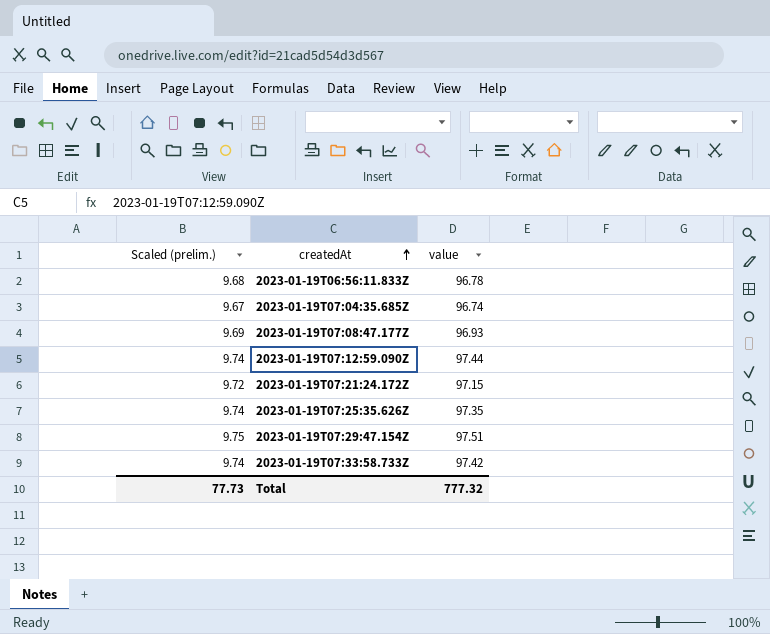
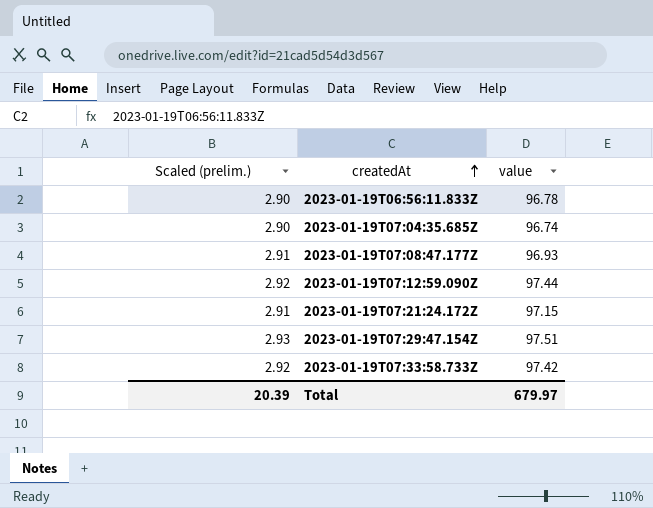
column Scaled (prelim.) | formula: [value] * 0.1 -> [value] * 0.03
row 2023-01-19T07:25:35.626Z: 9.74 | 97.35 -> none
Total | Scaled (prelim.): 77.73 -> 20.39
Total | value: 777.32 -> 679.97

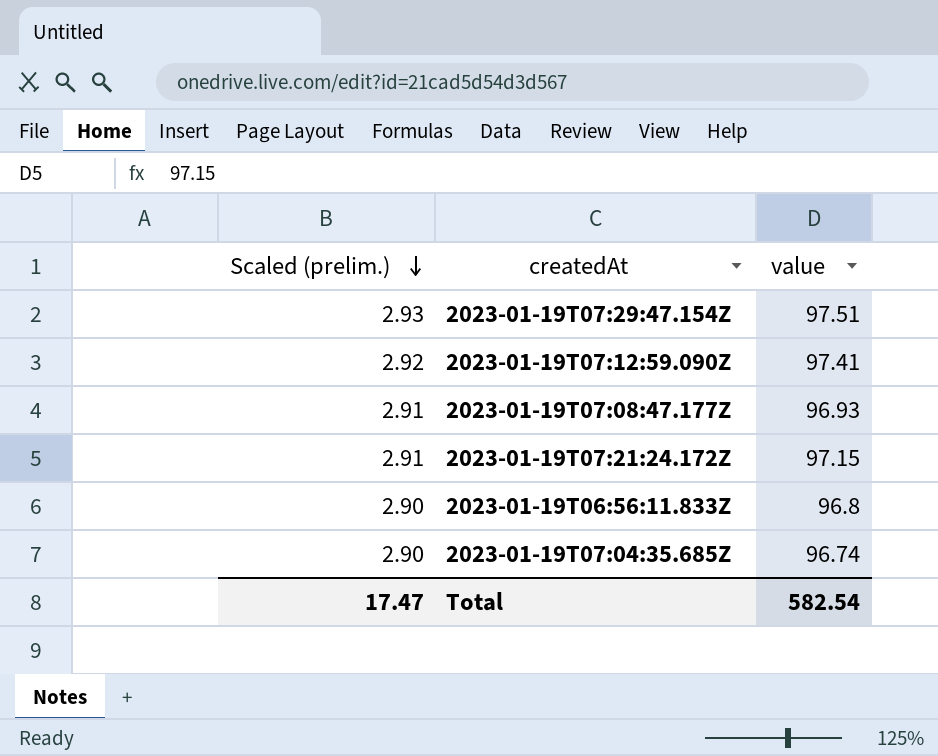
row order: createdAt ascending -> Scaled (prelim.) descending
row 2023-01-19T07:33:58.733Z: 2.92 | 97.42 -> none
2023-01-19T07:12:59.090Z | value: 97.44 -> 97.41
2023-01-19T06:56:11.833Z | value: 96.78 -> 96.8
Total | Scaled (prelim.): 20.39 -> 17.47
Total | value: 679.97 -> 582.54

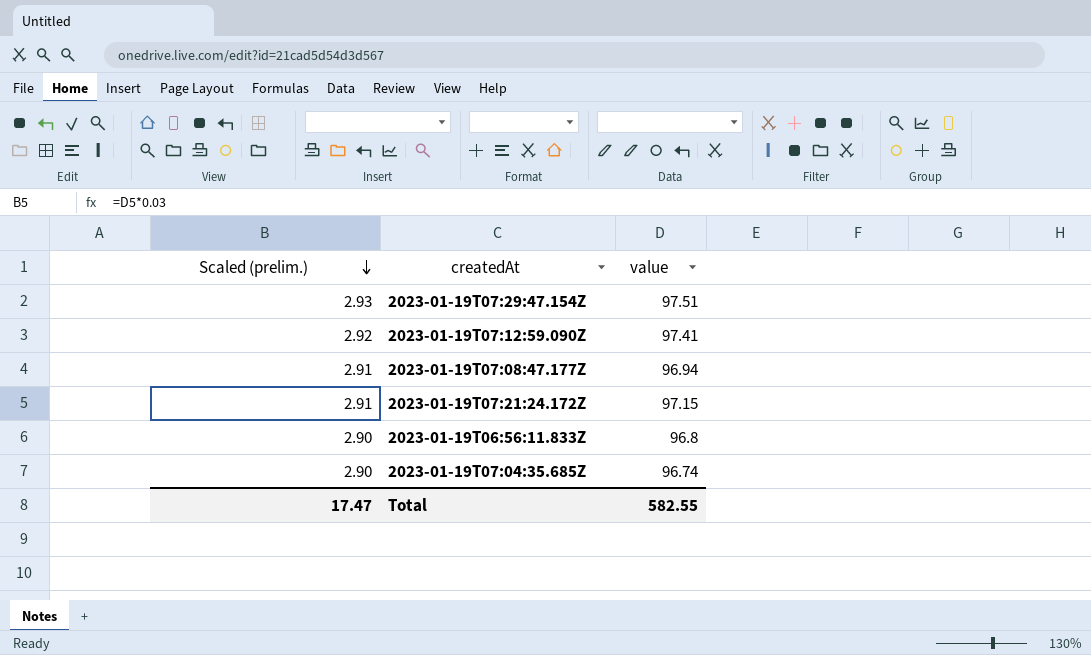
2023-01-19T07:08:47.177Z | value: 96.93 -> 96.94
Total | value: 582.54 -> 582.55

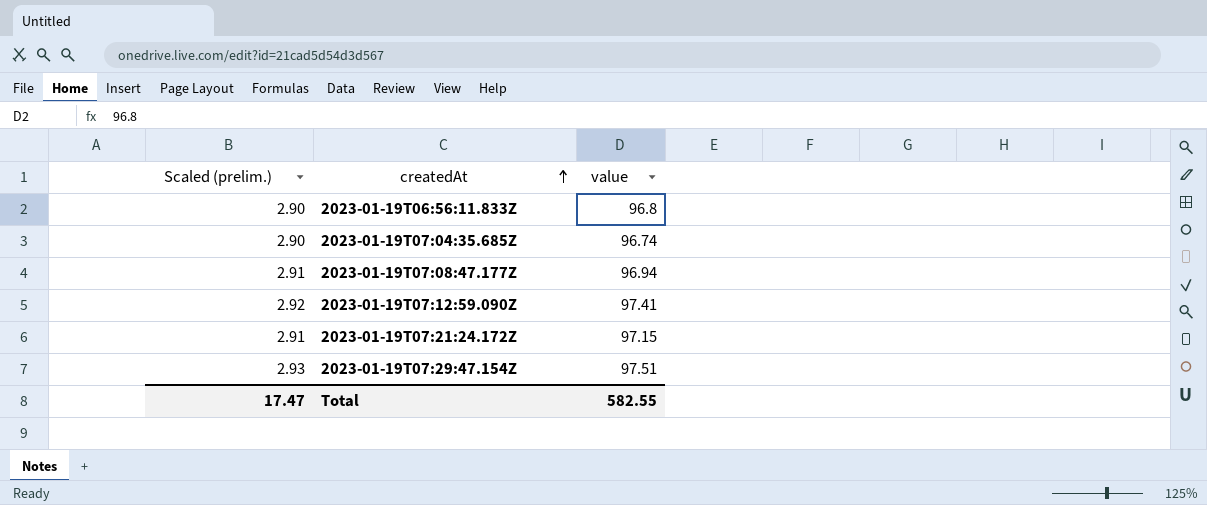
row order: Scaled (prelim.) descending -> createdAt ascending

